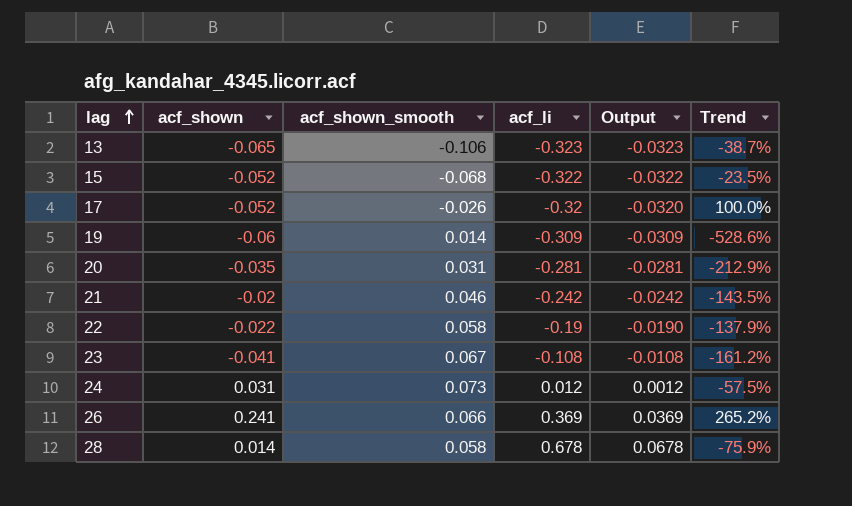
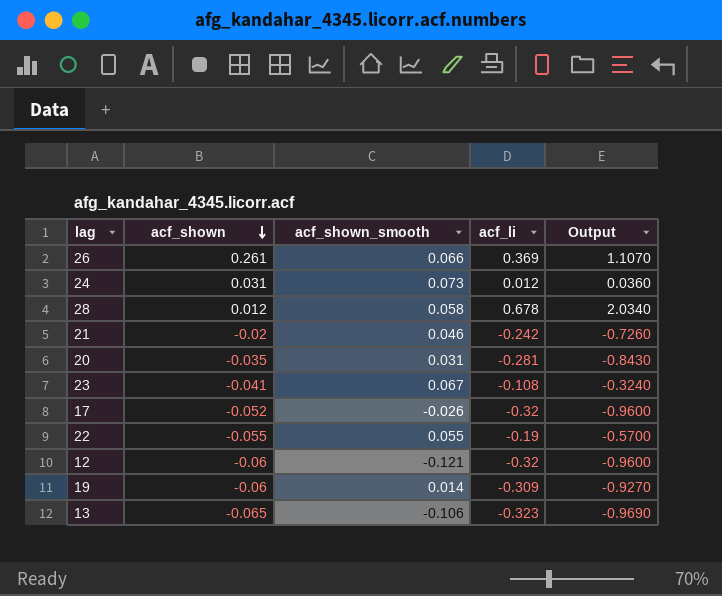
row order: lag ascending -> acf_shown descending
column Trend | formula: ([acf_shown] - [acf_shown_smooth]) / [acf_shown_smooth] -> none
column Output | formula: [acf_li] * 0.1 -> [acf_li] * 3
row 15: -0.052 | -0.068 | -0.322 | -0.0322 | -23.5% -> none
26 | acf_shown: 0.241 -> 0.261
28 | acf_shown: 0.014 -> 0.012
22 | acf_shown: -0.022 -> -0.055
22 | acf_shown_smooth: 0.058 -> 0.055
row 12: none -> -0.06 | -0.121 | -0.32 | -0.9600

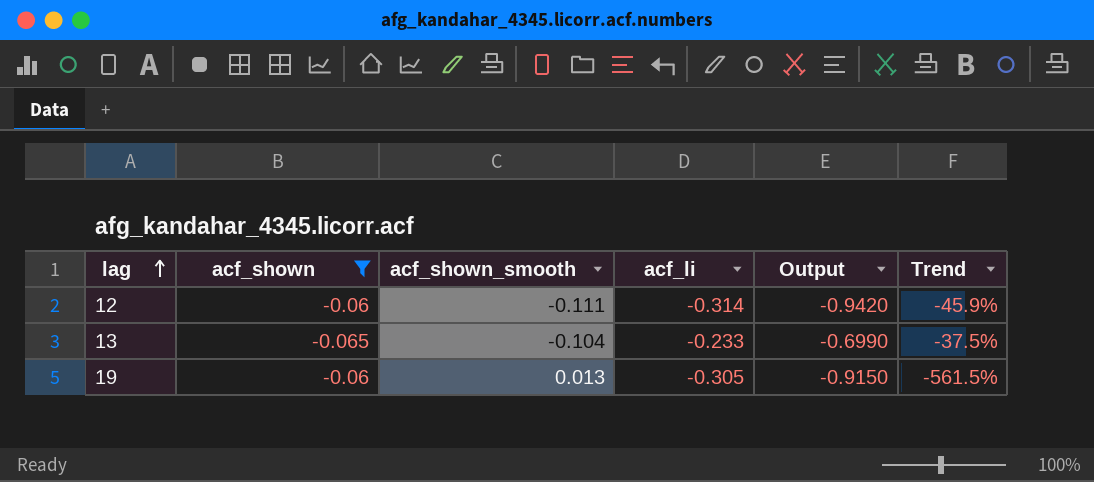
filter: none -> acf_shown <= -0.06
row order: acf_shown descending -> lag ascending
column Trend | formula: none -> ([acf_shown] - [acf_shown_smooth]) / [acf_shown_smooth]
12 | acf_shown_smooth: -0.121 -> -0.111
12 | acf_li: -0.32 -> -0.314
12 | Output: -0.9600 -> -0.9420
13 | acf_shown_smooth: -0.106 -> -0.104
13 | acf_li: -0.323 -> -0.233
13 | Output: -0.9690 -> -0.6990
19 | acf_shown_smooth: 0.014 -> 0.013
19 | acf_li: -0.309 -> -0.305
19 | Output: -0.9270 -> -0.9150

